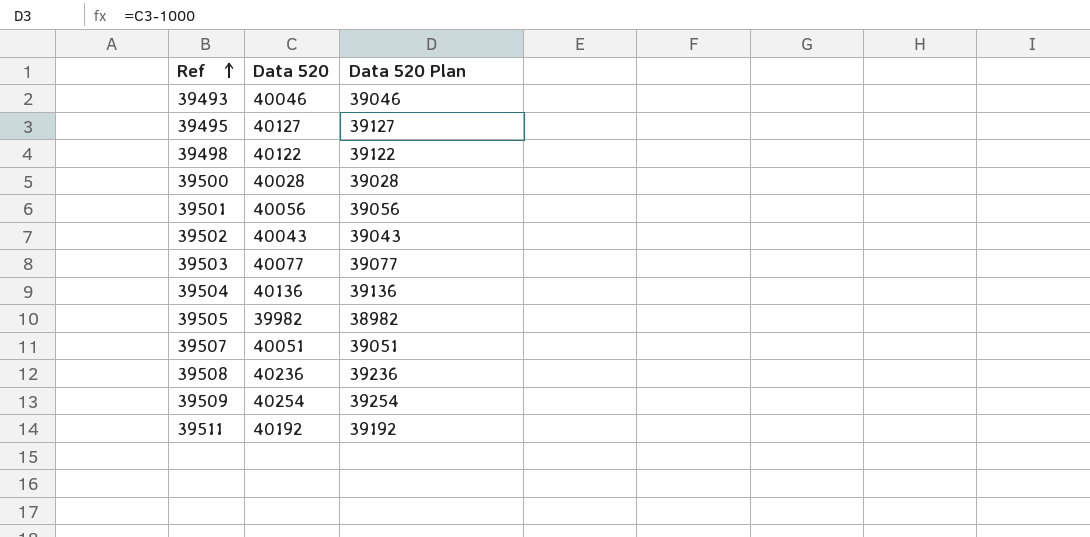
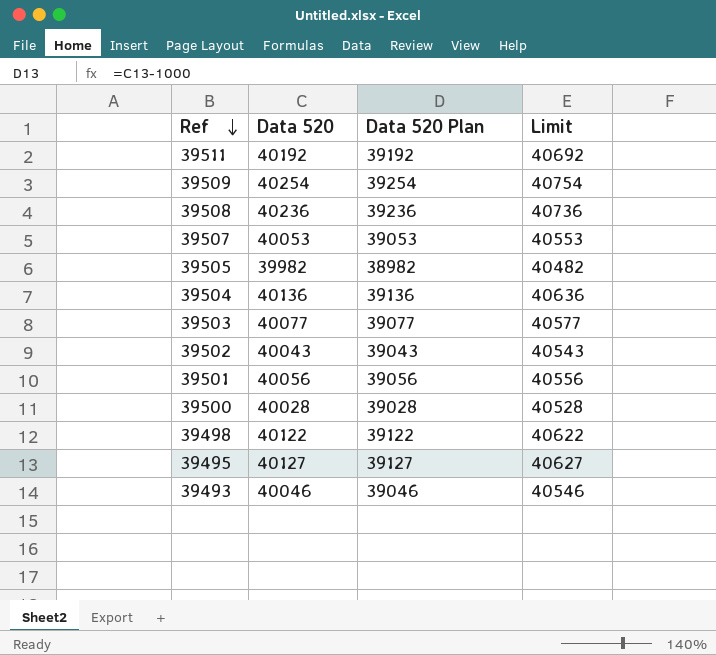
row order: Ref ascending -> Ref descending
column Limit | formula: none -> [Data 520] + 500
39507 | Data 520: 40051 -> 40053
39507 | Data 520 Plan: 39051 -> 39053

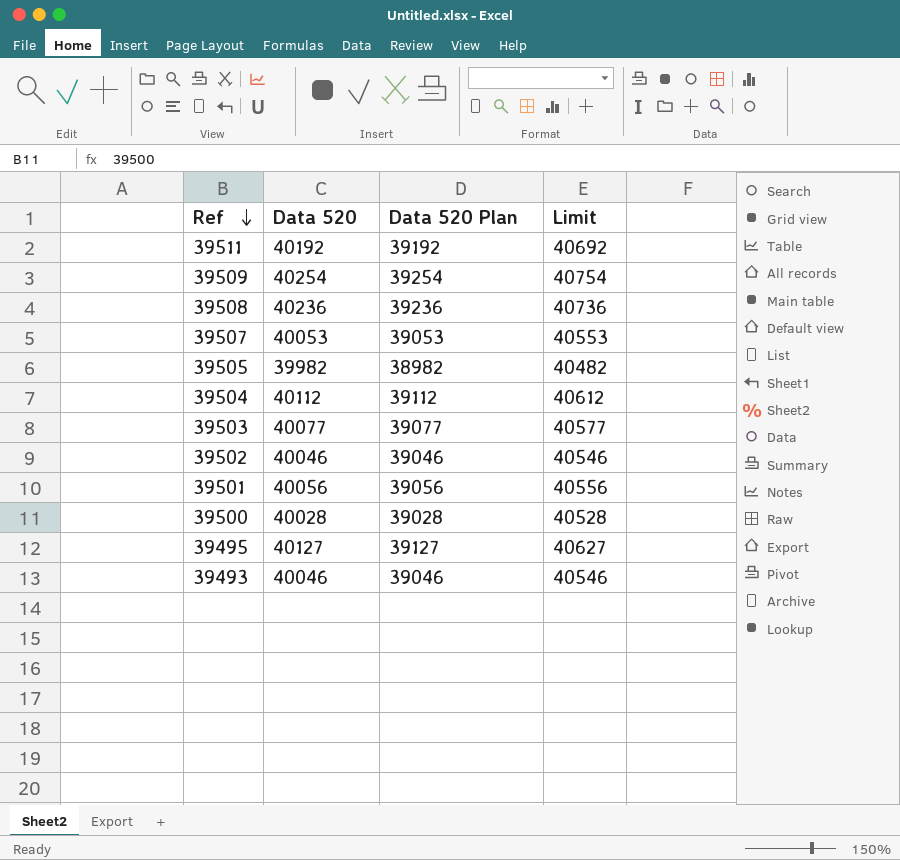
row 39498: 40122 | 39122 | 40622 -> none
39504 | Data 520: 40136 -> 40112
39504 | Data 520 Plan: 39136 -> 39112
39504 | Limit: 40636 -> 40612
39502 | Data 520: 40043 -> 40046
39502 | Data 520 Plan: 39043 -> 39046
39502 | Limit: 40543 -> 40546

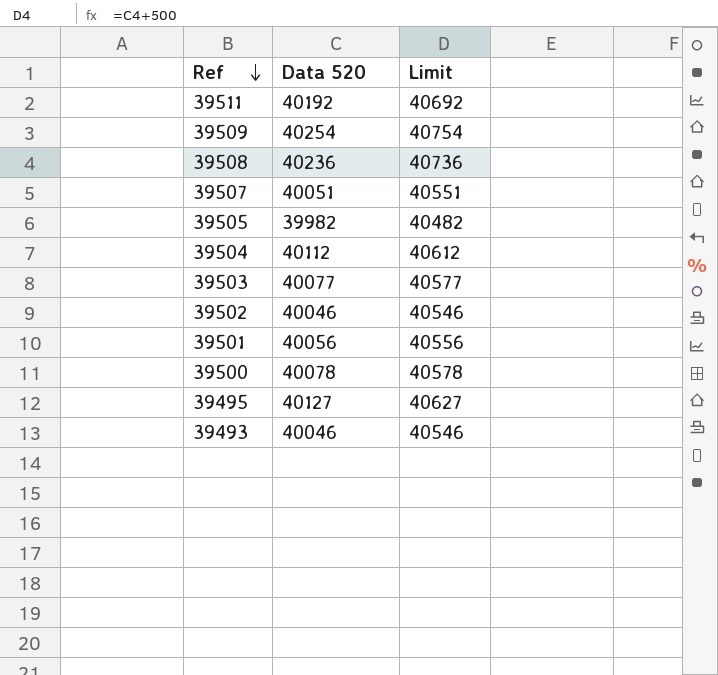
column Data 520 Plan | formula: [Data 520] - 1000 -> none
39507 | Data 520: 40053 -> 40051
39507 | Limit: 40553 -> 40551
39500 | Data 520: 40028 -> 40078
39500 | Limit: 40528 -> 40578

